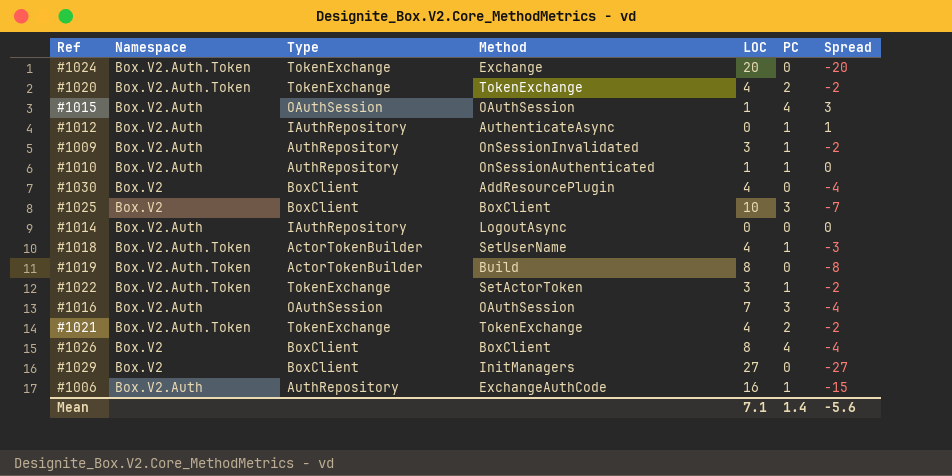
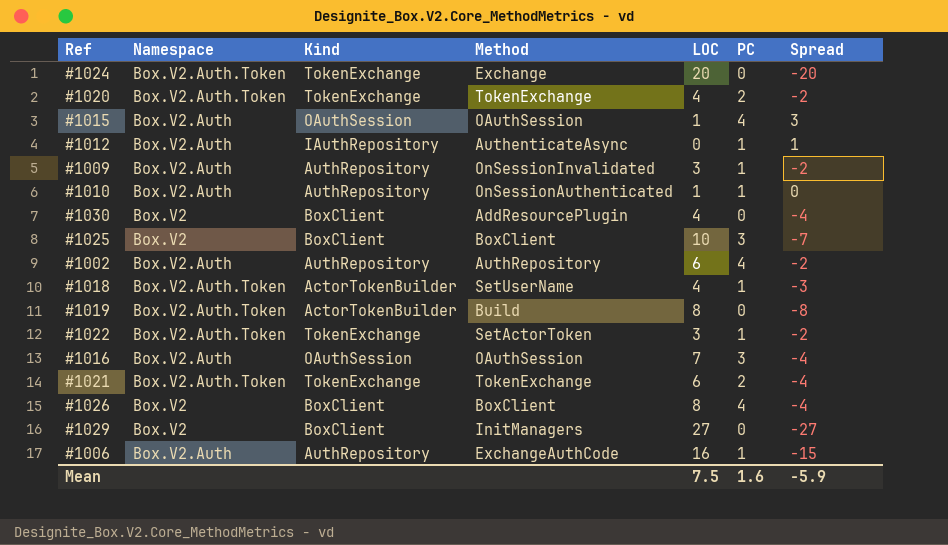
column name: Type -> Kind
row #1014: Box.V2.Auth | IAuthRepository | LogoutAsync | 0 | 0 | 0 -> none
row #1002: none -> Box.V2.Auth | AuthRepository | AuthRepository | 6 | 4 | -2
#1021 | LOC: 4 -> 6
#1021 | Spread: -2 -> -4
Mean | LOC: 7.1 -> 7.5
Mean | PC: 1.4 -> 1.6
Mean | Spread: -5.6 -> -5.9

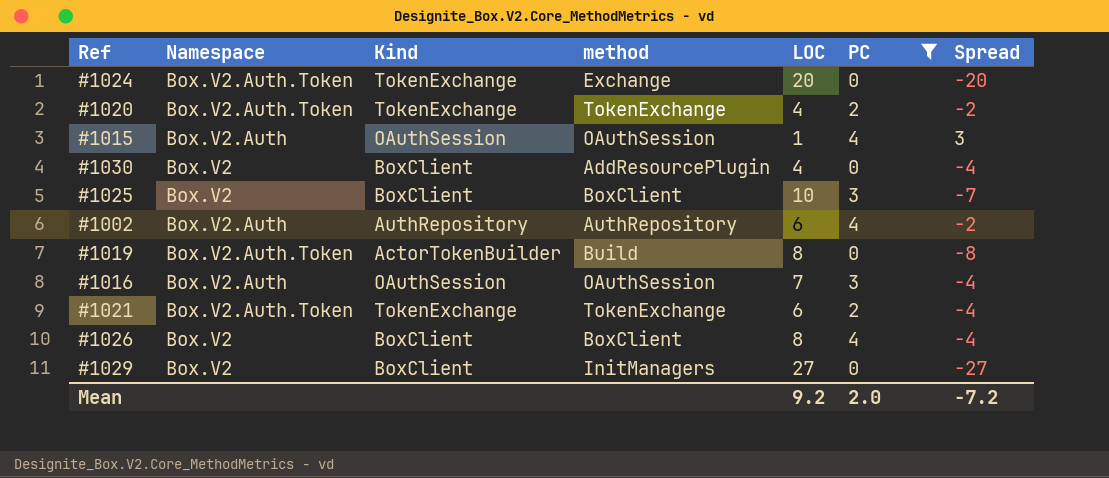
filter: none -> PC != 1
column name: Method -> method
Mean | LOC: 7.5 -> 9.2
Mean | PC: 1.6 -> 2.0
Mean | Spread: -5.9 -> -7.2

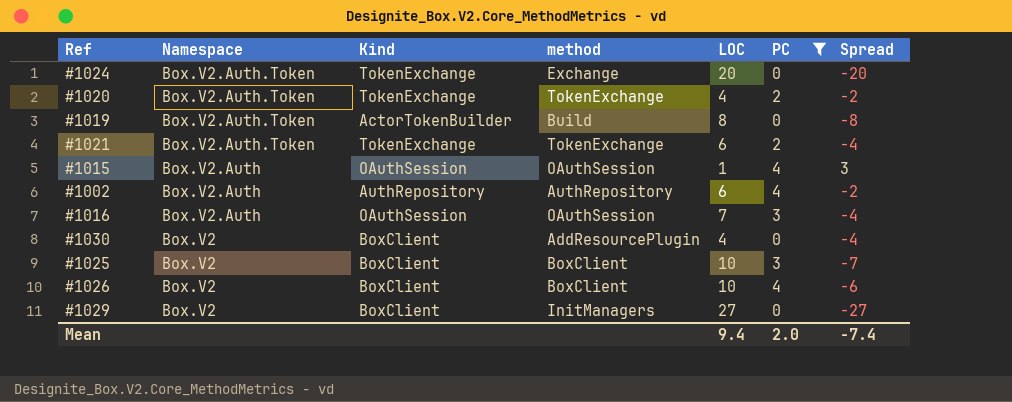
row order: none -> Namespace descending
#1026 | LOC: 8 -> 10
#1026 | Spread: -4 -> -6
Mean | LOC: 9.2 -> 9.4
Mean | Spread: -7.2 -> -7.4

